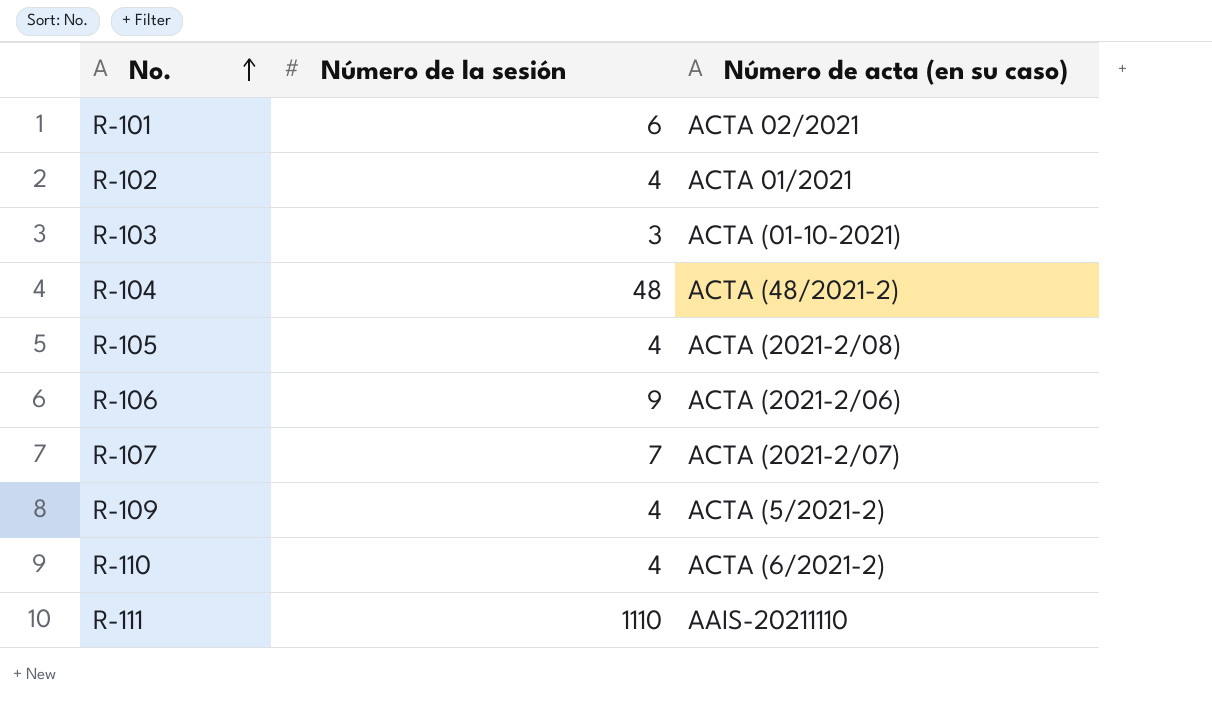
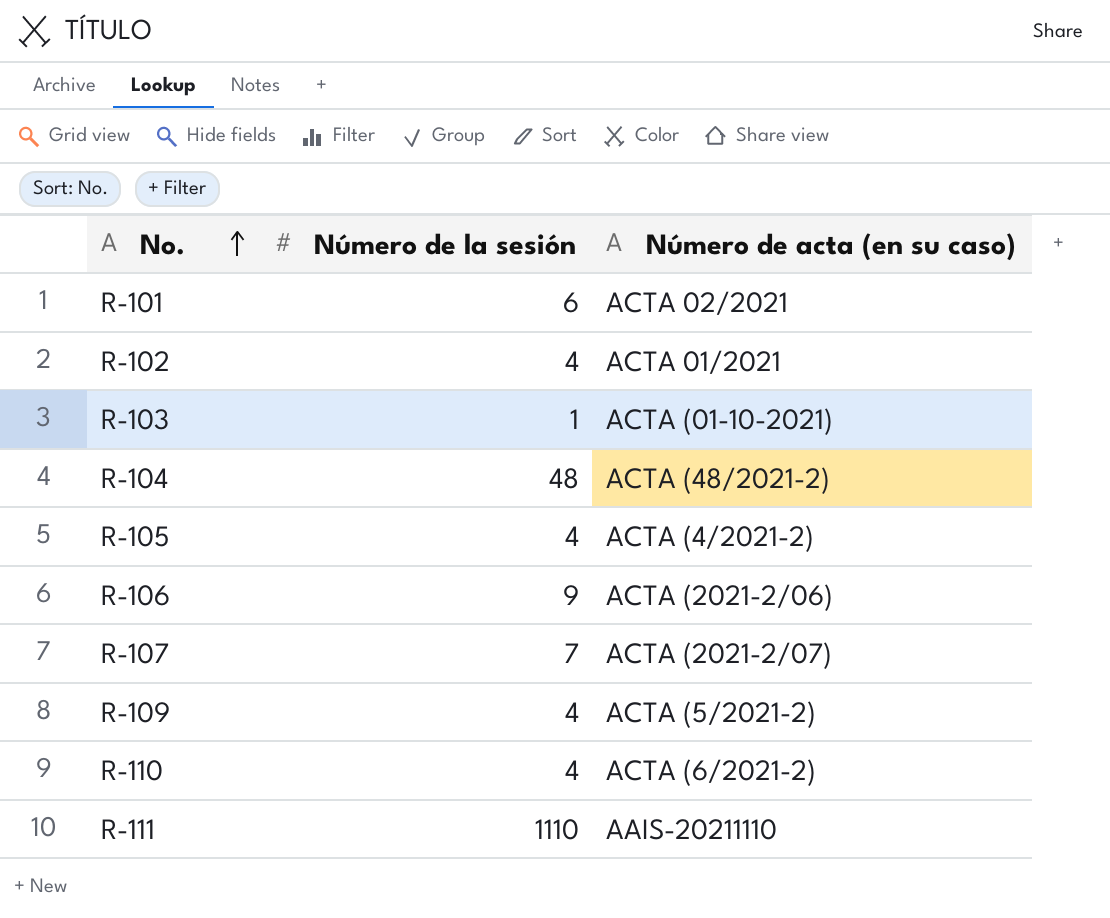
R-103 | Número de la sesión: 3 -> 1
R-105 | Número de acta (en su caso): ACTA (2021-2/08) -> ACTA (4/2021-2)

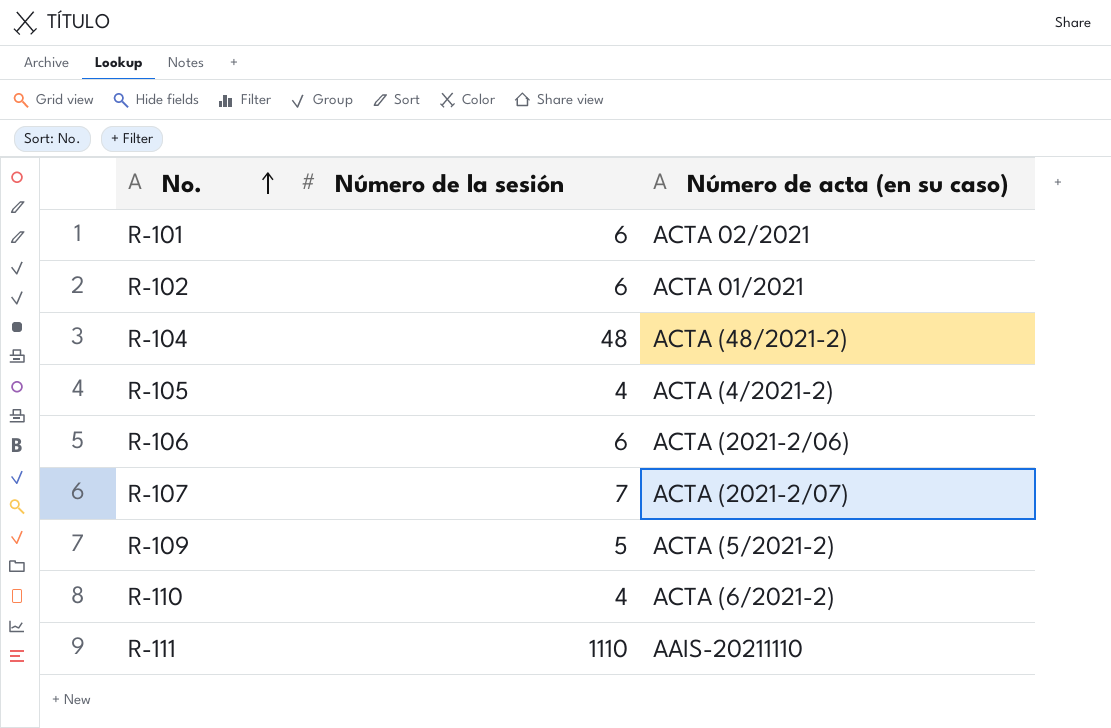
row R-103: 1 | ACTA (01-10-2021) -> none
R-102 | Número de la sesión: 4 -> 6
R-106 | Número de la sesión: 9 -> 6
R-109 | Número de la sesión: 4 -> 5

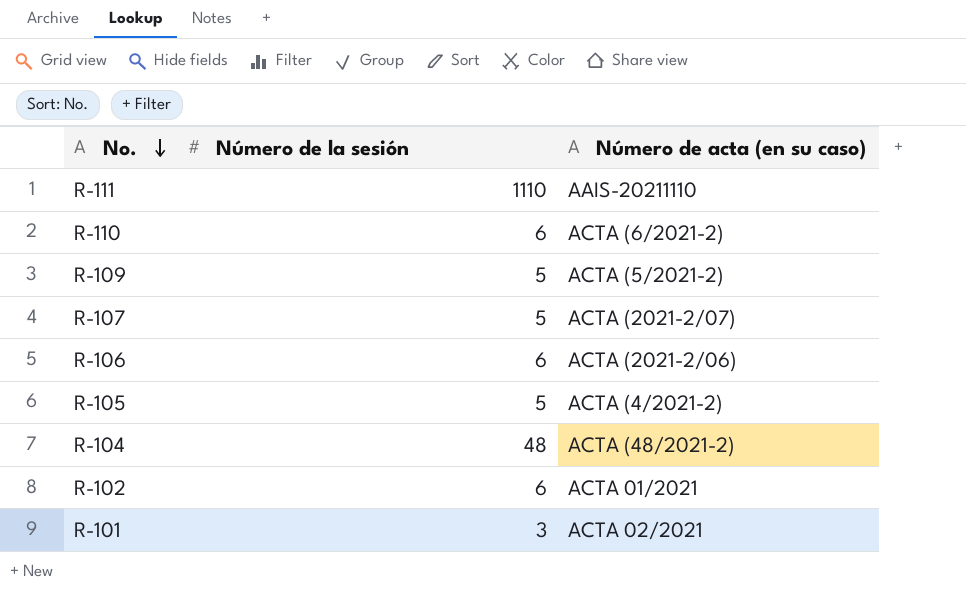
row order: No. ascending -> No. descending
R-110 | Número de la sesión: 4 -> 6
R-107 | Número de la sesión: 7 -> 5
R-105 | Número de la sesión: 4 -> 5
R-101 | Número de la sesión: 6 -> 3

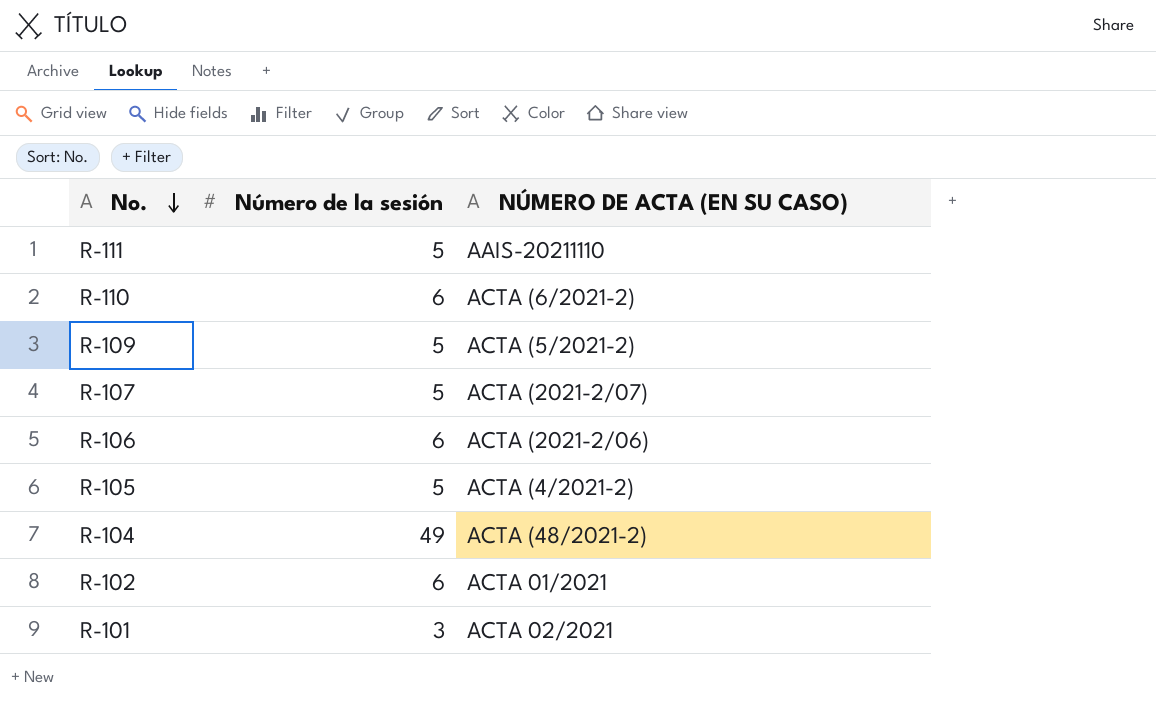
column name: Número de acta (en su caso) -> NÚMERO DE ACTA (EN SU CASO)
R-111 | Número de la sesión: 1110 -> 5
R-104 | Número de la sesión: 48 -> 49

